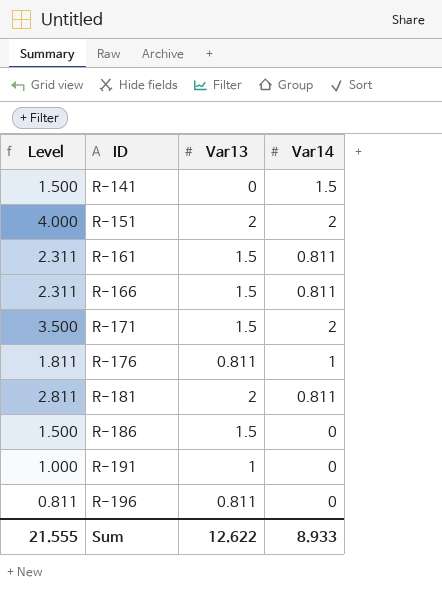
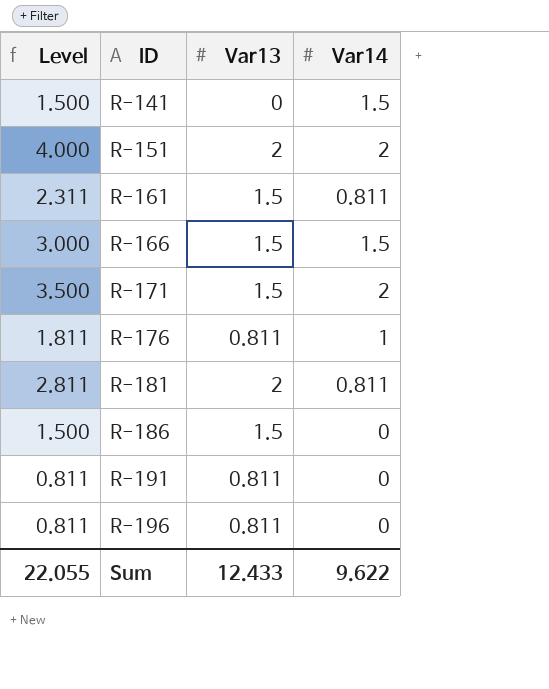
R-166 | Level: 2.311 -> 3.000
R-166 | Var14: 0.811 -> 1.5
R-191 | Level: 1.000 -> 0.811
R-191 | Var13: 1 -> 0.811
Sum | Level: 21.555 -> 22.055
Sum | Var13: 12.622 -> 12.433
Sum | Var14: 8.933 -> 9.622

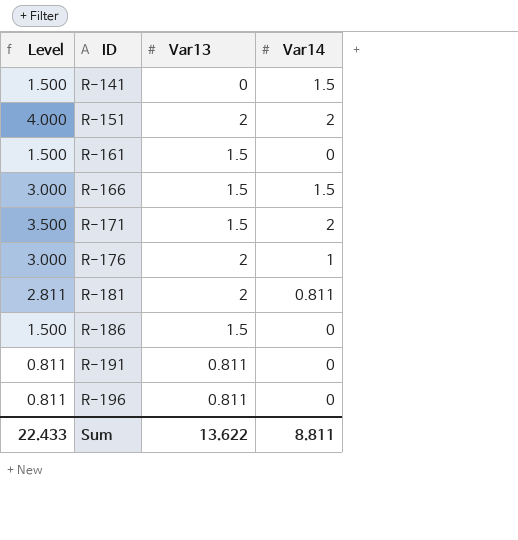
R-161 | Level: 2.311 -> 1.500
R-161 | Var14: 0.811 -> 0
R-176 | Level: 1.811 -> 3.000
R-176 | Var13: 0.811 -> 2
Sum | Level: 22.055 -> 22.433
Sum | Var13: 12.433 -> 13.622
Sum | Var14: 9.622 -> 8.811

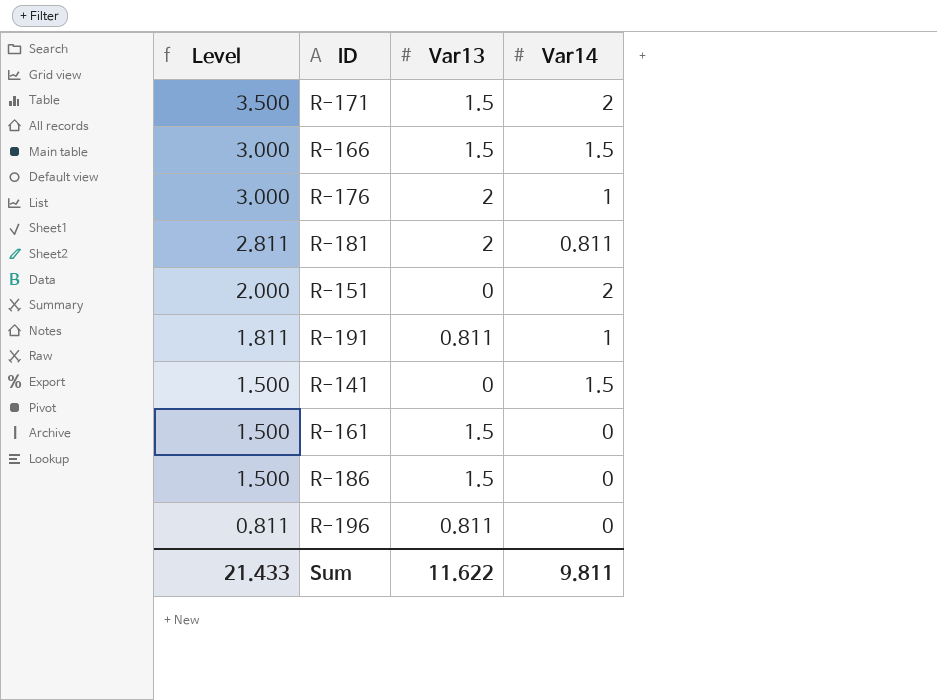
row order: ID ascending -> Level descending
R-151 | Level: 4.000 -> 2.000
R-151 | Var13: 2 -> 0
R-191 | Level: 0.811 -> 1.811
R-191 | Var14: 0 -> 1
Sum | Level: 22.433 -> 21.433
Sum | Var13: 13.622 -> 11.622
Sum | Var14: 8.811 -> 9.811

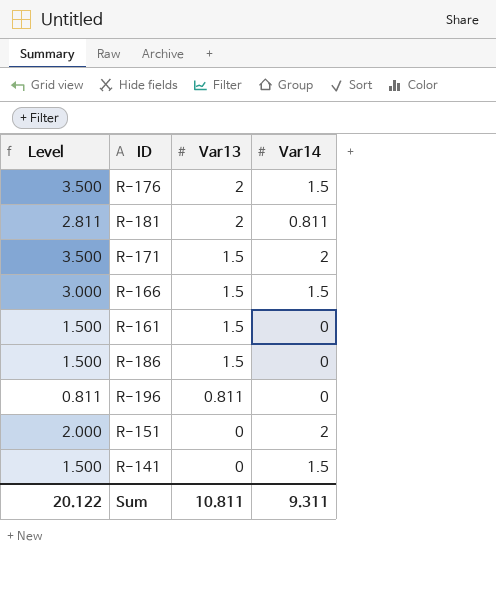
row order: Level descending -> Var13 descending
row R-191: 1.811 | 0.811 | 1 -> none
R-176 | Level: 3.000 -> 3.500
R-176 | Var14: 1 -> 1.5
Sum | Level: 21.433 -> 20.122
Sum | Var13: 11.622 -> 10.811
Sum | Var14: 9.811 -> 9.311

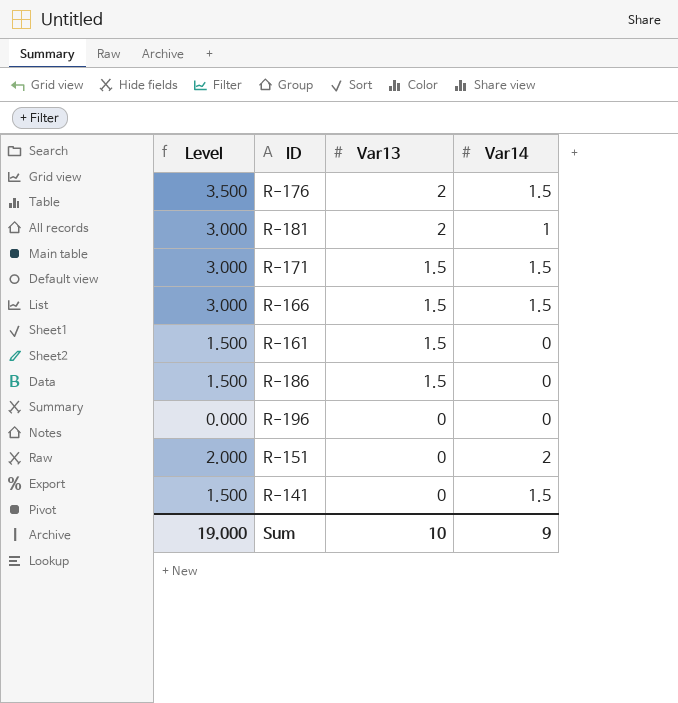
R-181 | Level: 2.811 -> 3.000
R-181 | Var14: 0.811 -> 1
R-171 | Level: 3.500 -> 3.000
R-171 | Var14: 2 -> 1.5
R-196 | Level: 0.811 -> 0.000
R-196 | Var13: 0.811 -> 0
Sum | Level: 20.122 -> 19.000
Sum | Var13: 10.811 -> 10
Sum | Var14: 9.311 -> 9

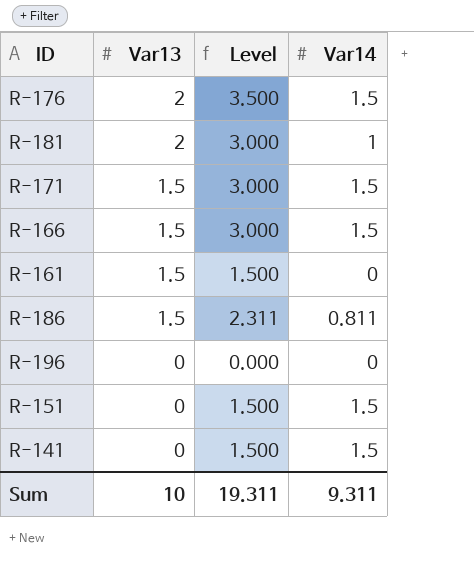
column Level | position: 1 -> 3
R-186 | Level: 1.500 -> 2.311
R-186 | Var14: 0 -> 0.811
R-151 | Level: 2.000 -> 1.500
R-151 | Var14: 2 -> 1.5
Sum | Level: 19.000 -> 19.311
Sum | Var14: 9 -> 9.311

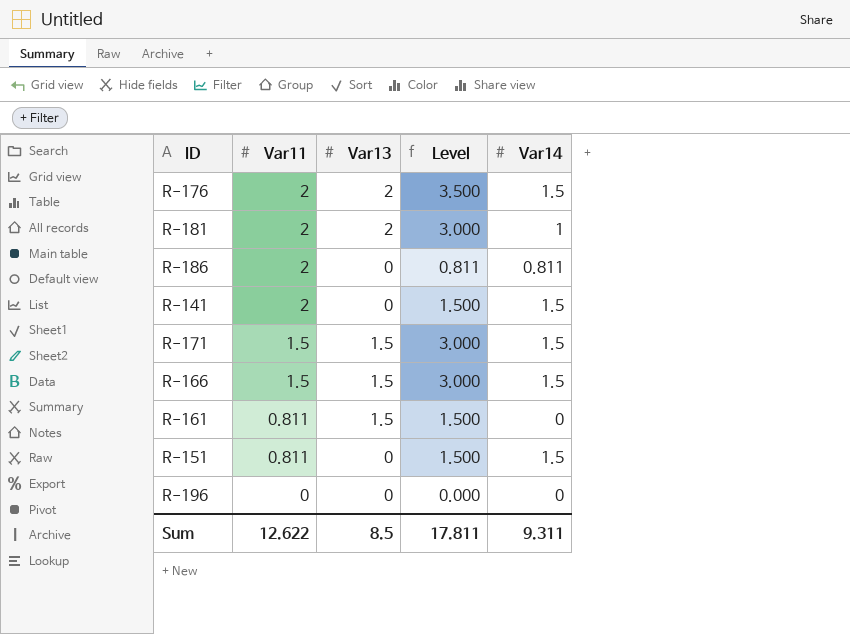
row order: Var13 descending -> Var11 descending
column Var11 | position: none -> 2
R-186 | Var13: 1.5 -> 0
R-186 | Level: 2.311 -> 0.811
Sum | Var13: 10 -> 8.5
Sum | Level: 19.311 -> 17.811

